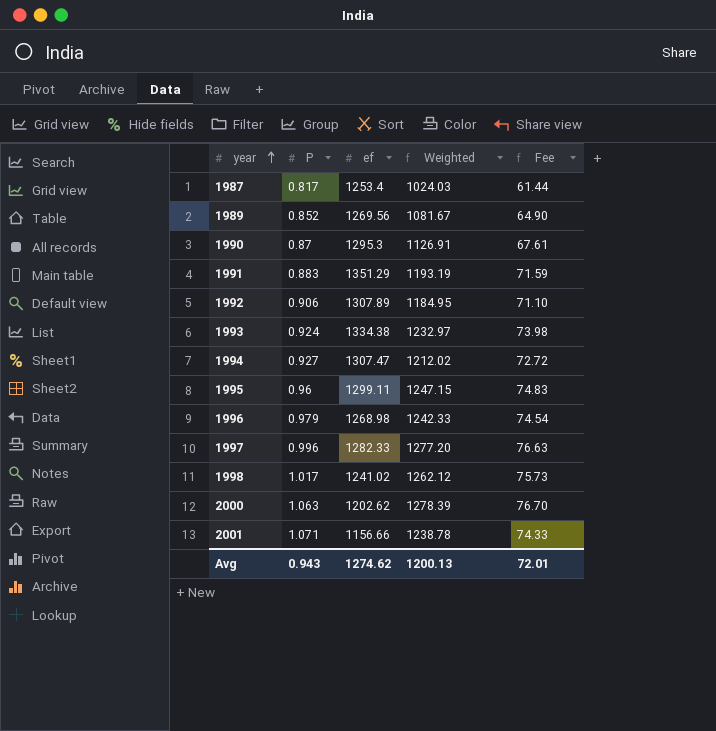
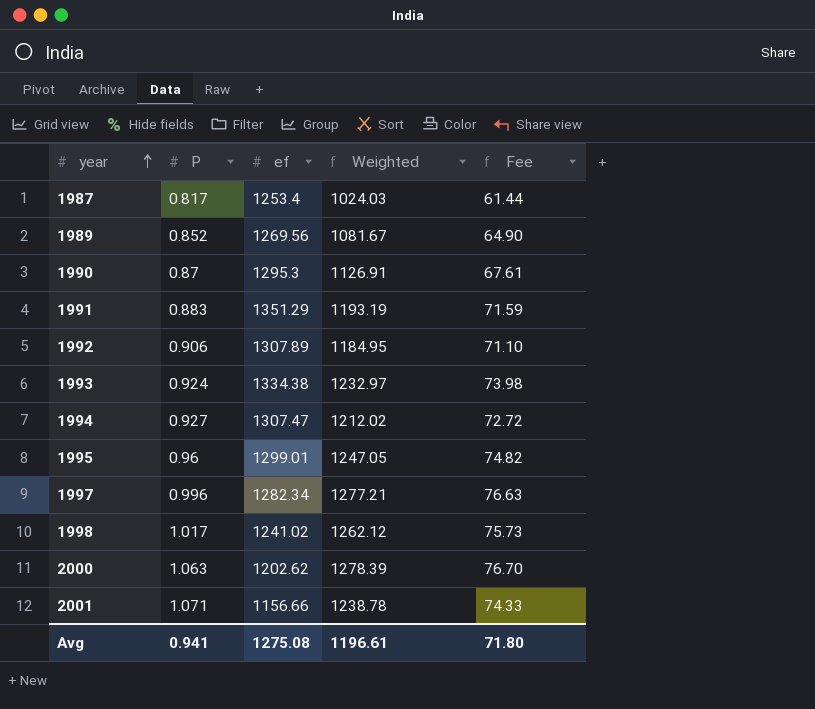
row 1996: 0.979 | 1268.98 | 1242.33 | 74.54 -> none
1995 | ef: 1299.11 -> 1299.01
1995 | Weighted: 1247.15 -> 1247.05
1995 | Fee: 74.83 -> 74.82
1997 | ef: 1282.33 -> 1282.34
1997 | Weighted: 1277.20 -> 1277.21
Avg | P: 0.943 -> 0.941
Avg | ef: 1274.62 -> 1275.08
Avg | Weighted: 1200.13 -> 1196.61
Avg | Fee: 72.01 -> 71.80

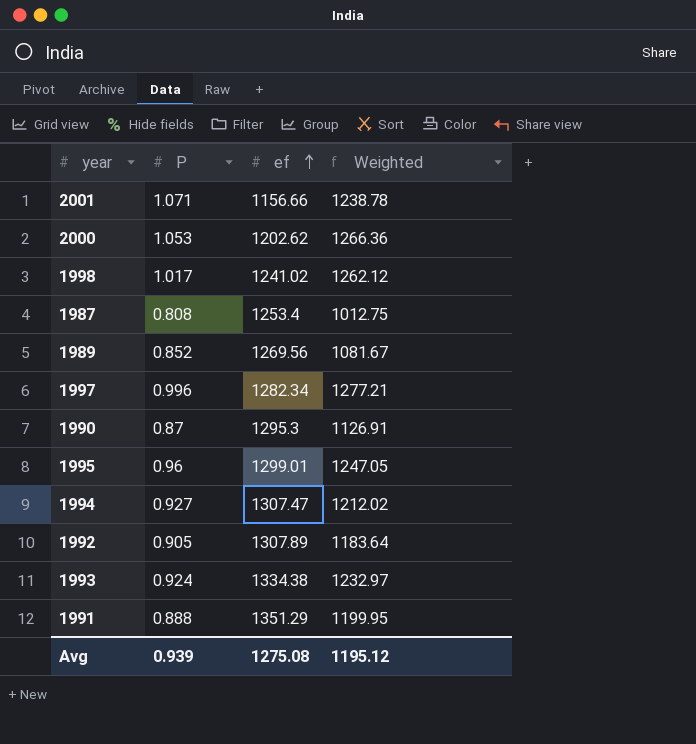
row order: year ascending -> ef ascending
column Fee | formula: [Weighted] * 0.06 -> none
2000 | P: 1.063 -> 1.053
2000 | Weighted: 1278.39 -> 1266.36
1987 | P: 0.817 -> 0.808
1987 | Weighted: 1024.03 -> 1012.75
1992 | P: 0.906 -> 0.905
1992 | Weighted: 1184.95 -> 1183.64
1991 | P: 0.883 -> 0.888
1991 | Weighted: 1193.19 -> 1199.95
Avg | P: 0.941 -> 0.939
Avg | Weighted: 1196.61 -> 1195.12

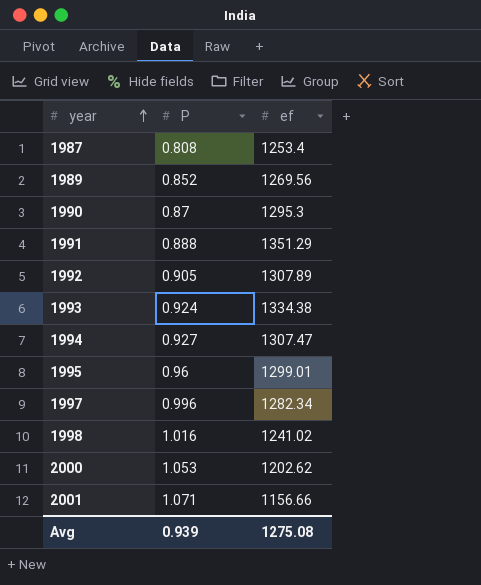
row order: ef ascending -> year ascending
column Weighted | formula: [P] * [ef] -> none
1998 | P: 1.017 -> 1.016

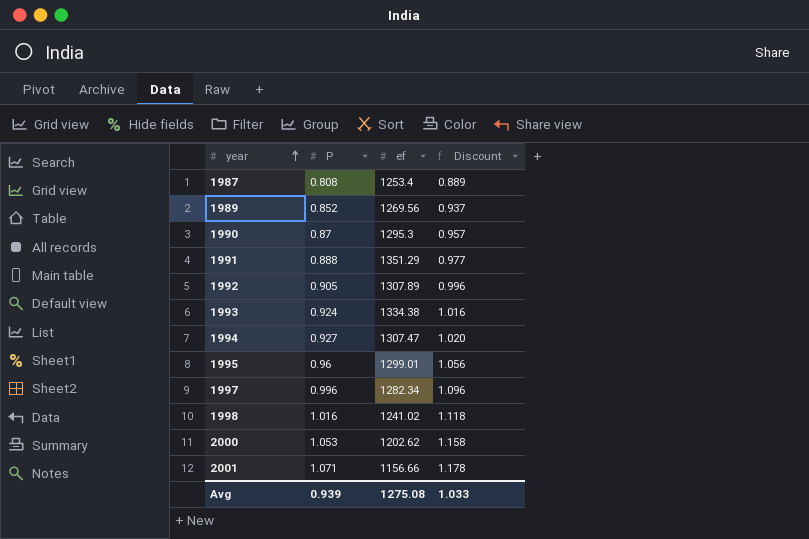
column Discount | formula: none -> [P] * 1.1

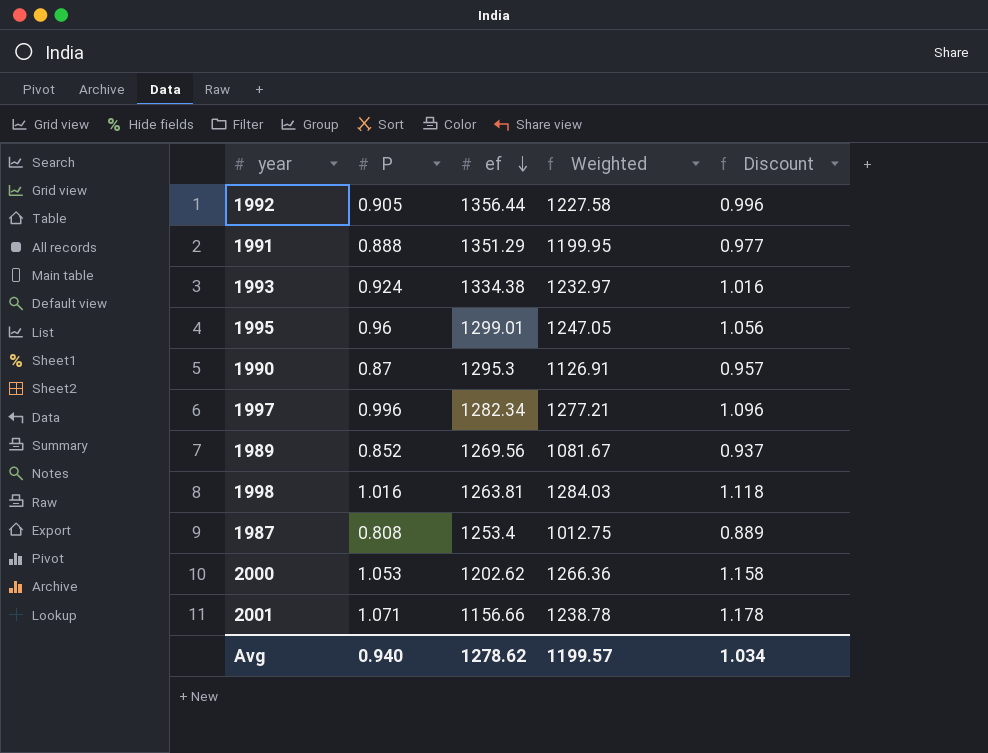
row order: year ascending -> ef descending
column Weighted | formula: none -> [P] * [ef]
row 1994: 0.927 | 1307.47 | 1.020 -> none
1992 | ef: 1307.89 -> 1356.44
1998 | ef: 1241.02 -> 1263.81
Avg | P: 0.939 -> 0.940
Avg | ef: 1275.08 -> 1278.62
Avg | Discount: 1.033 -> 1.034

